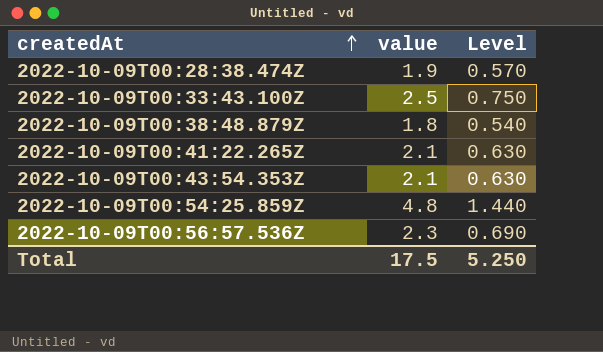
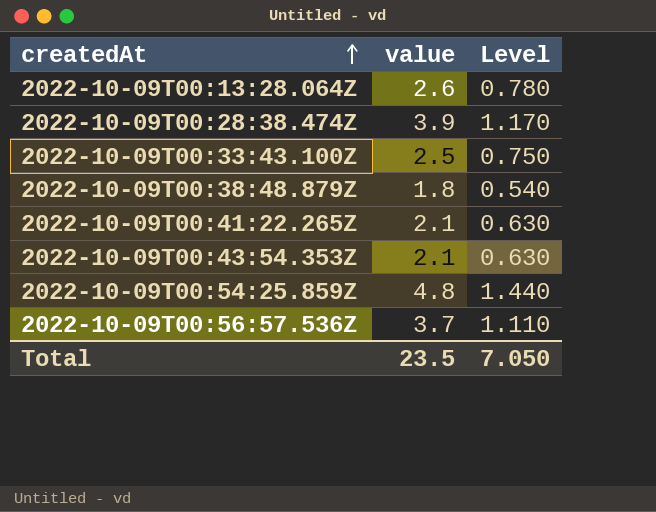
row 2022-10-09T00:13:28.064Z: none -> 2.6 | 0.780
2022-10-09T00:28:38.474Z | value: 1.9 -> 3.9
2022-10-09T00:28:38.474Z | Level: 0.570 -> 1.170
2022-10-09T00:56:57.536Z | value: 2.3 -> 3.7
2022-10-09T00:56:57.536Z | Level: 0.690 -> 1.110
Total | value: 17.5 -> 23.5
Total | Level: 5.250 -> 7.050

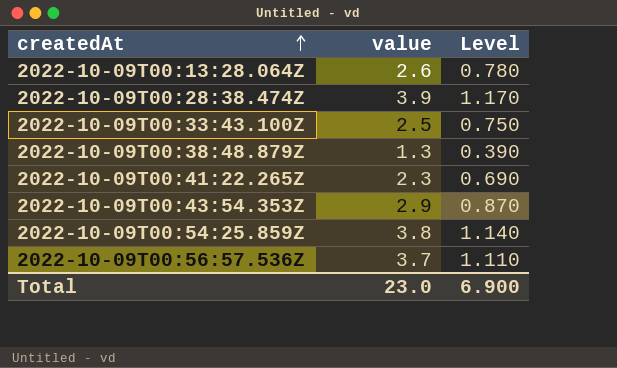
2022-10-09T00:38:48.879Z | value: 1.8 -> 1.3
2022-10-09T00:38:48.879Z | Level: 0.540 -> 0.390
2022-10-09T00:41:22.265Z | value: 2.1 -> 2.3
2022-10-09T00:41:22.265Z | Level: 0.630 -> 0.690
2022-10-09T00:43:54.353Z | value: 2.1 -> 2.9
2022-10-09T00:43:54.353Z | Level: 0.630 -> 0.870
2022-10-09T00:54:25.859Z | value: 4.8 -> 3.8
2022-10-09T00:54:25.859Z | Level: 1.440 -> 1.140
Total | value: 23.5 -> 23.0
Total | Level: 7.050 -> 6.900

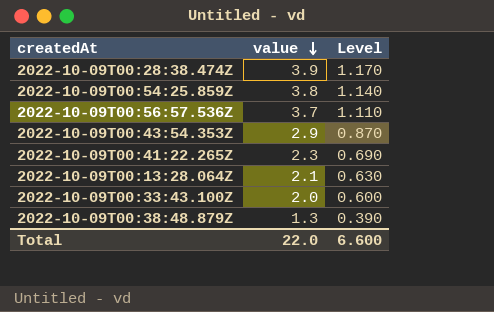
row order: createdAt ascending -> value descending
2022-10-09T00:13:28.064Z | value: 2.6 -> 2.1
2022-10-09T00:13:28.064Z | Level: 0.780 -> 0.630
2022-10-09T00:33:43.100Z | value: 2.5 -> 2.0
2022-10-09T00:33:43.100Z | Level: 0.750 -> 0.600
Total | value: 23.0 -> 22.0
Total | Level: 6.900 -> 6.600

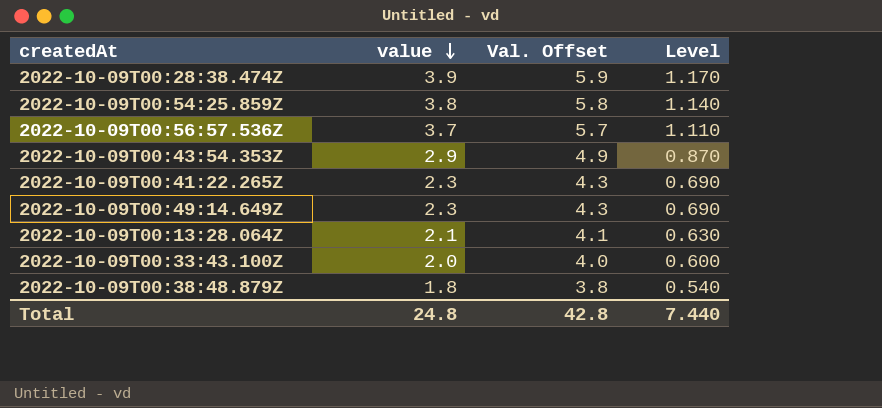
column Val. Offset | formula: none -> [value] + 2
row 2022-10-09T00:49:14.649Z: none -> 2.3 | 4.3 | 0.690
2022-10-09T00:38:48.879Z | value: 1.3 -> 1.8
2022-10-09T00:38:48.879Z | Level: 0.390 -> 0.540
Total | value: 22.0 -> 24.8
Total | Level: 6.600 -> 7.440

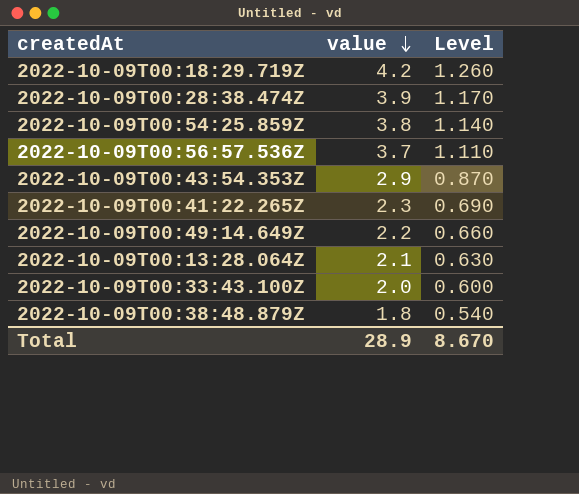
column Val. Offset | formula: [value] + 2 -> none
row 2022-10-09T00:18:29.719Z: none -> 4.2 | 1.260
2022-10-09T00:49:14.649Z | value: 2.3 -> 2.2
2022-10-09T00:49:14.649Z | Level: 0.690 -> 0.660
Total | value: 24.8 -> 28.9
Total | Level: 7.440 -> 8.670

